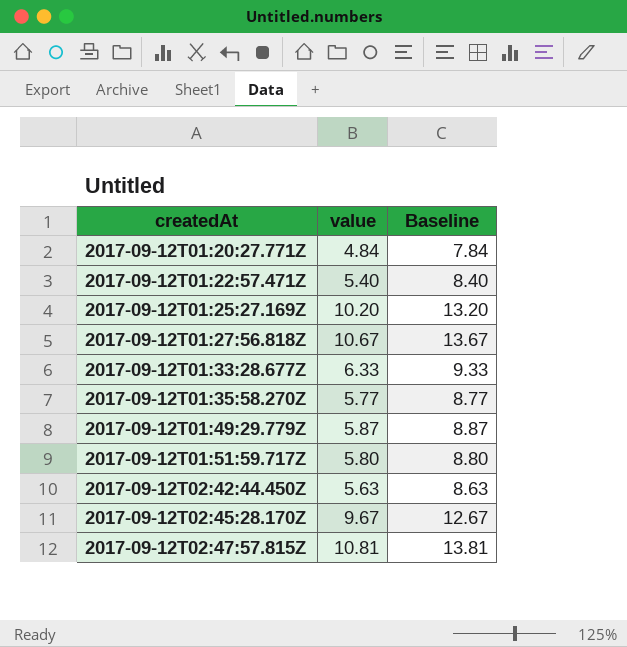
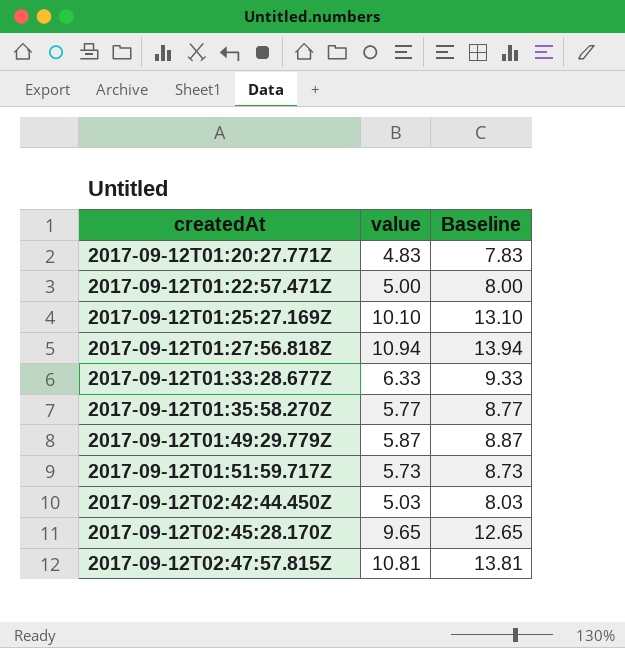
2017-09-12T01:20:27.771Z | value: 4.84 -> 4.83
2017-09-12T01:20:27.771Z | Baseline: 7.84 -> 7.83
2017-09-12T01:22:57.471Z | value: 5.40 -> 5.00
2017-09-12T01:22:57.471Z | Baseline: 8.40 -> 8.00
2017-09-12T01:25:27.169Z | value: 10.20 -> 10.10
2017-09-12T01:25:27.169Z | Baseline: 13.20 -> 13.10
2017-09-12T01:27:56.818Z | value: 10.67 -> 10.94
2017-09-12T01:27:56.818Z | Baseline: 13.67 -> 13.94
2017-09-12T01:51:59.717Z | value: 5.80 -> 5.73
2017-09-12T01:51:59.717Z | Baseline: 8.80 -> 8.73
2017-09-12T02:42:44.450Z | value: 5.63 -> 5.03
2017-09-12T02:42:44.450Z | Baseline: 8.63 -> 8.03
2017-09-12T02:45:28.170Z | value: 9.67 -> 9.65
2017-09-12T02:45:28.170Z | Baseline: 12.67 -> 12.65

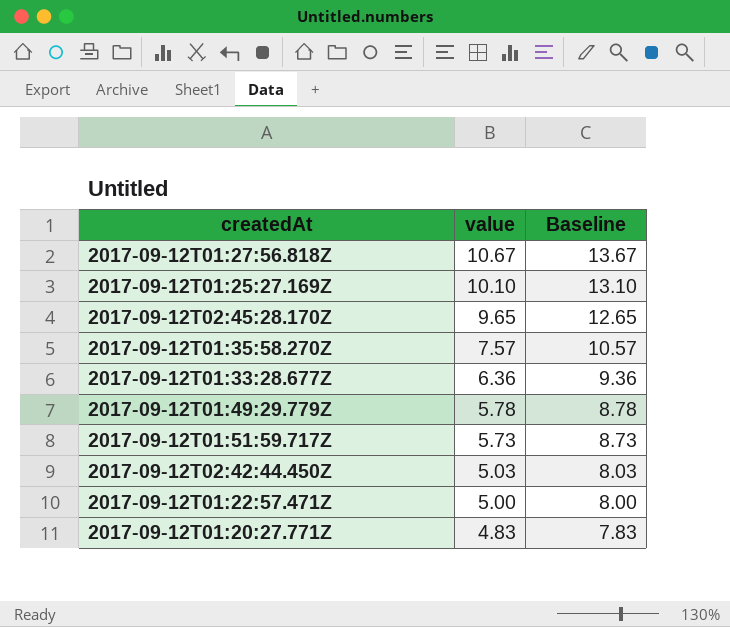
row order: createdAt ascending -> value descending
row 2017-09-12T02:47:57.815Z: 10.81 | 13.81 -> none
2017-09-12T01:27:56.818Z | value: 10.94 -> 10.67
2017-09-12T01:27:56.818Z | Baseline: 13.94 -> 13.67
2017-09-12T01:35:58.270Z | value: 5.77 -> 7.57
2017-09-12T01:35:58.270Z | Baseline: 8.77 -> 10.57
2017-09-12T01:33:28.677Z | value: 6.33 -> 6.36
2017-09-12T01:33:28.677Z | Baseline: 9.33 -> 9.36
2017-09-12T01:49:29.779Z | value: 5.87 -> 5.78
2017-09-12T01:49:29.779Z | Baseline: 8.87 -> 8.78

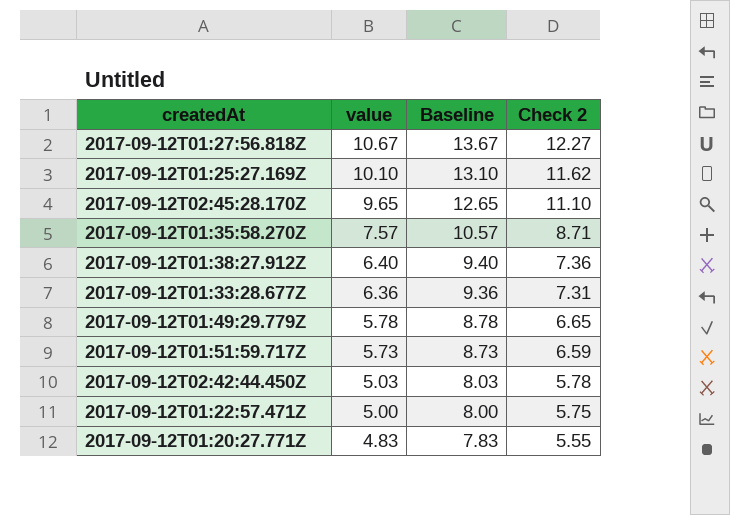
column Check 2 | formula: none -> [value] * 1.15
row 2017-09-12T01:38:27.912Z: none -> 6.40 | 9.40 | 7.36

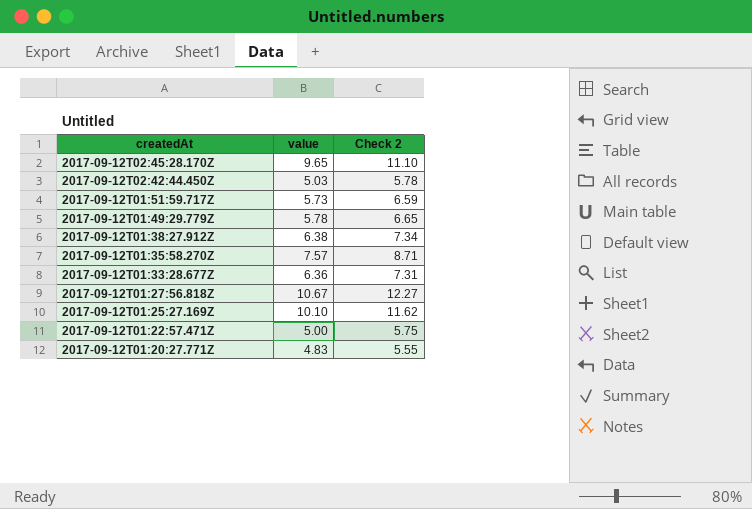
row order: value descending -> createdAt descending
column Baseline | formula: [value] + 3 -> none
2017-09-12T01:38:27.912Z | value: 6.40 -> 6.38
2017-09-12T01:38:27.912Z | Check 2: 7.36 -> 7.34

